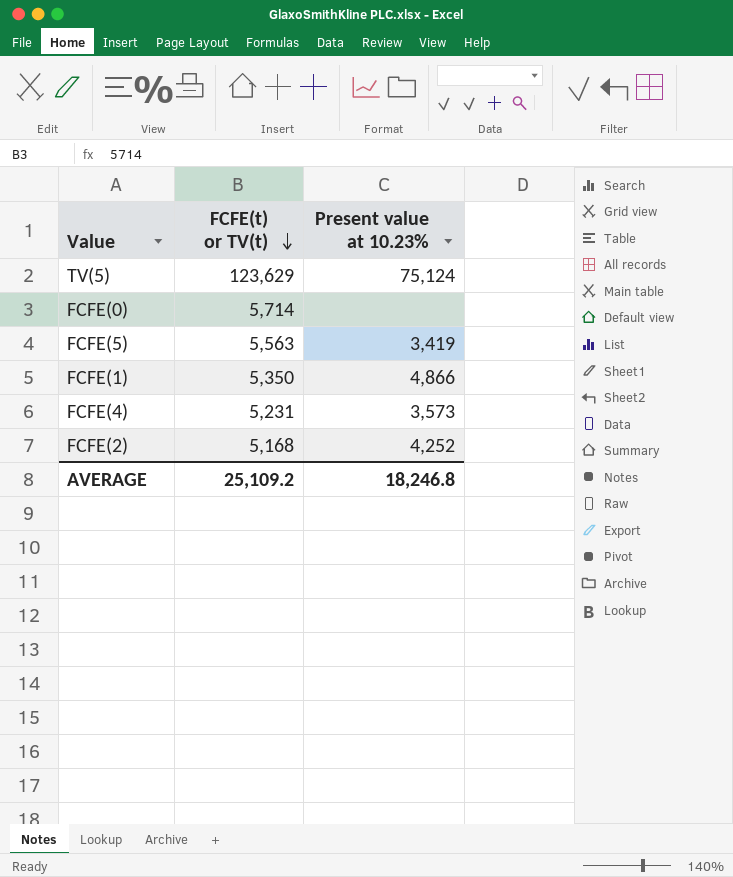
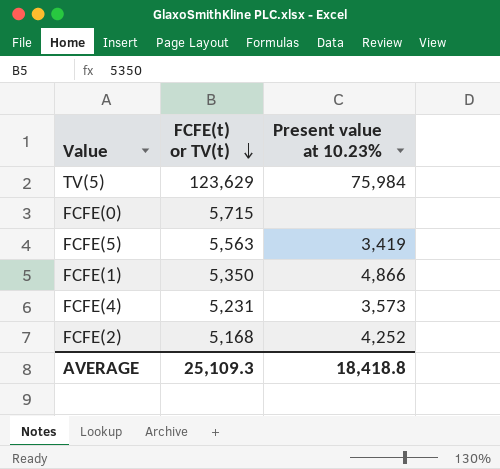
TV(5) | Present value at 10.23%: 75,124 -> 75,984
FCFE(0) | FCFE(t) or TV(t): 5,714 -> 5,715
AVERAGE | FCFE(t) or TV(t): 25,109.2 -> 25,109.3
AVERAGE | Present value at 10.23%: 18,246.8 -> 18,418.8

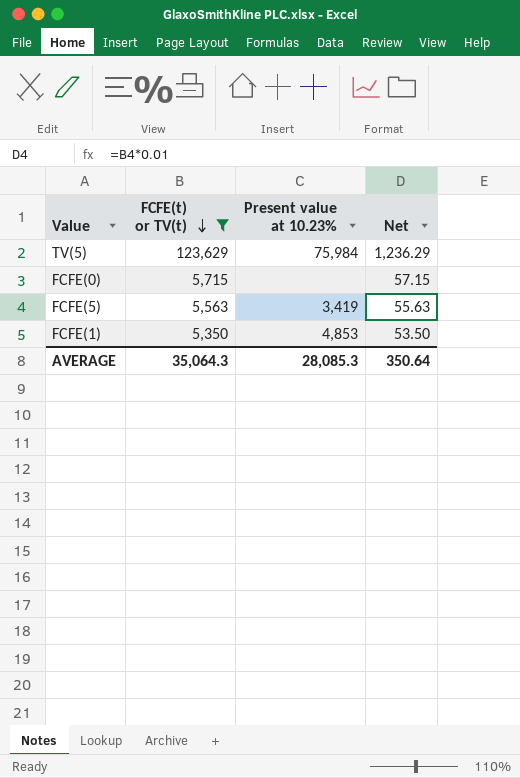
filter: none -> FCFE(t) or TV(t) >= 5,350
column Net | formula: none -> [FCFE(t) or TV(t)] * 0.01
FCFE(1) | Present value at 10.23%: 4,866 -> 4,853
AVERAGE | FCFE(t) or TV(t): 25,109.3 -> 35,064.3
AVERAGE | Present value at 10.23%: 18,418.8 -> 28,085.3

